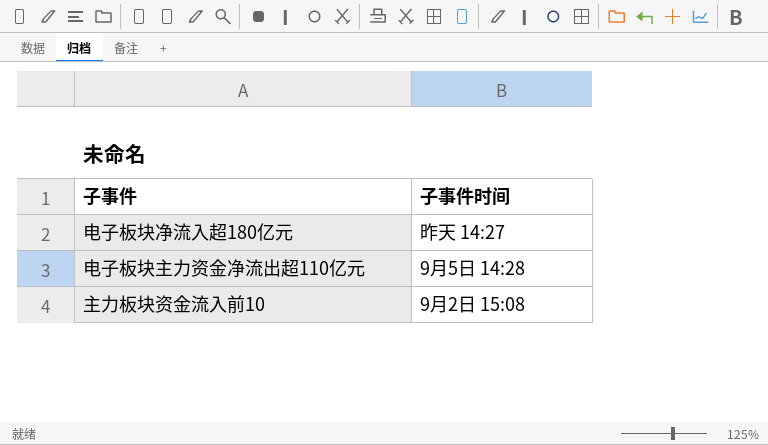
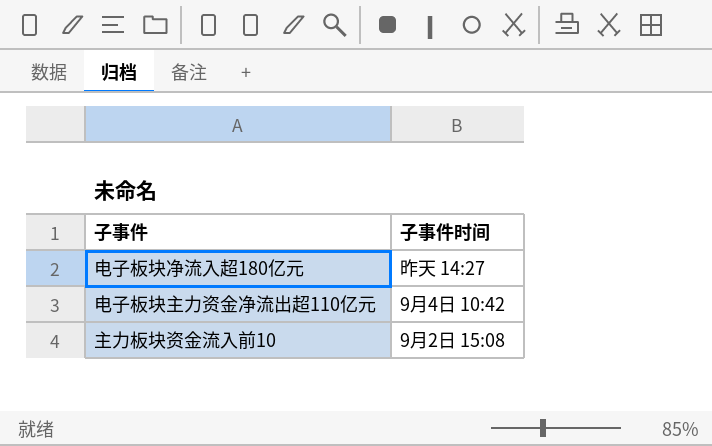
电子板块主力资金净流出超110亿元 | 子事件时间: 9月5日 14:28 -> 9月4日 10:42

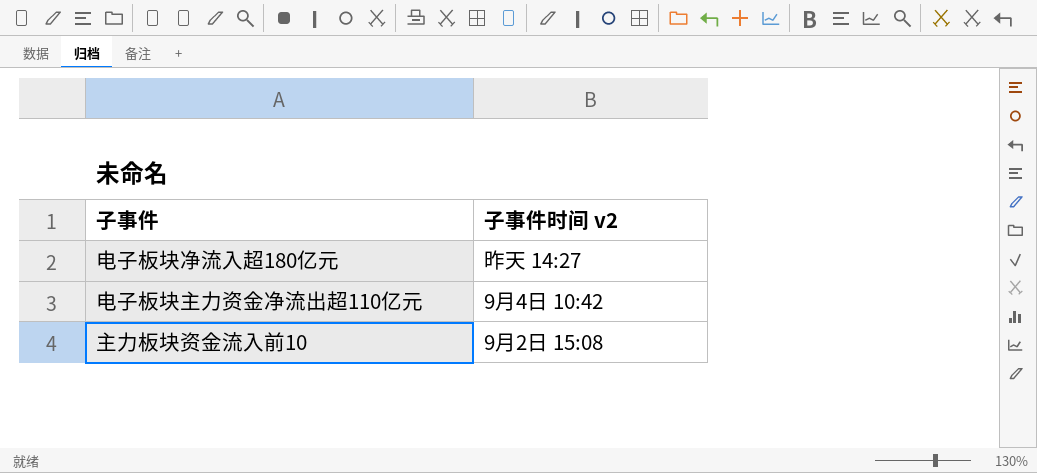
column name: 子事件时间 -> 子事件时间 v2

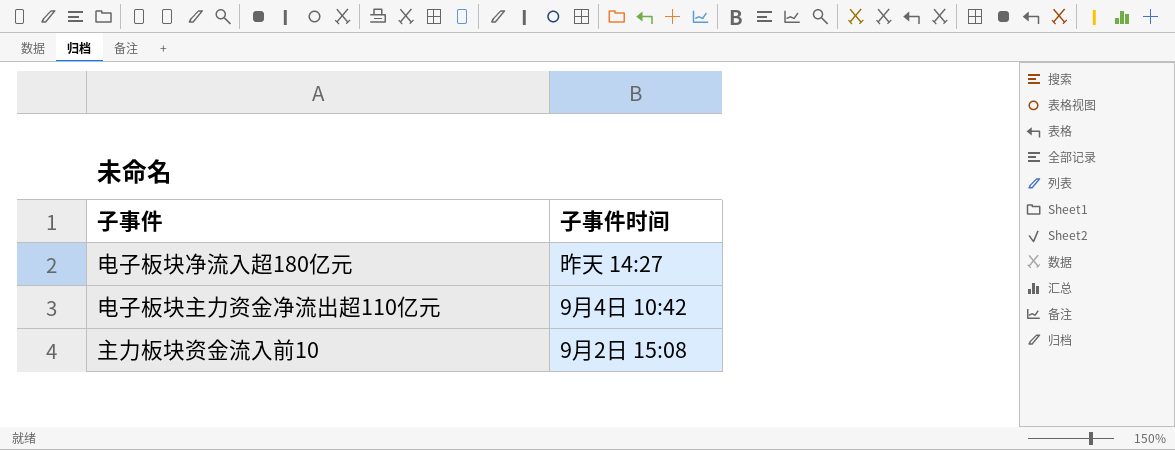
column name: 子事件时间 v2 -> 子事件时间

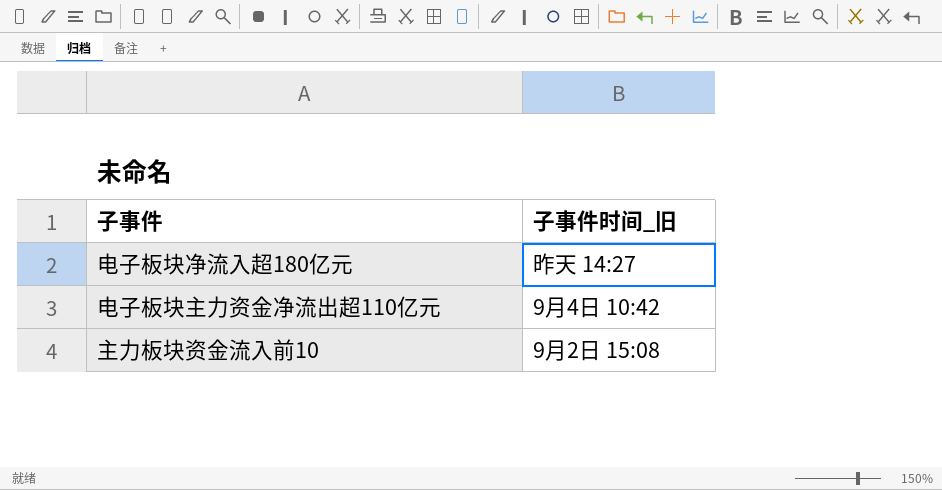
column name: 子事件时间 -> 子事件时间_旧

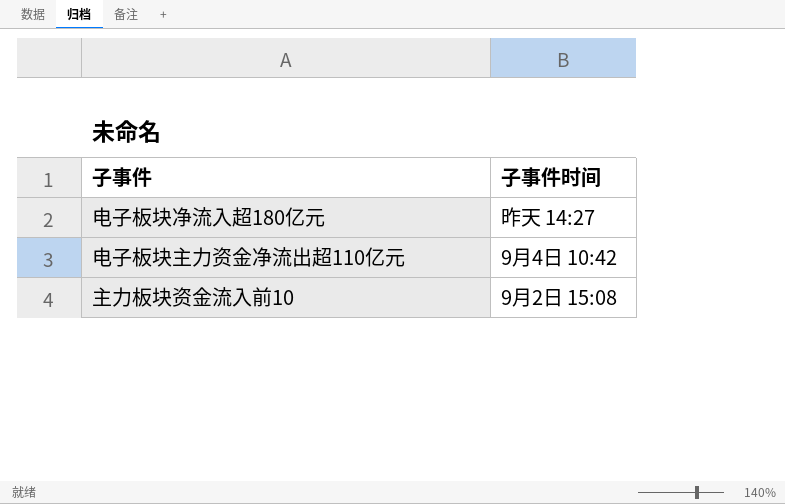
column name: 子事件时间_旧 -> 子事件时间

